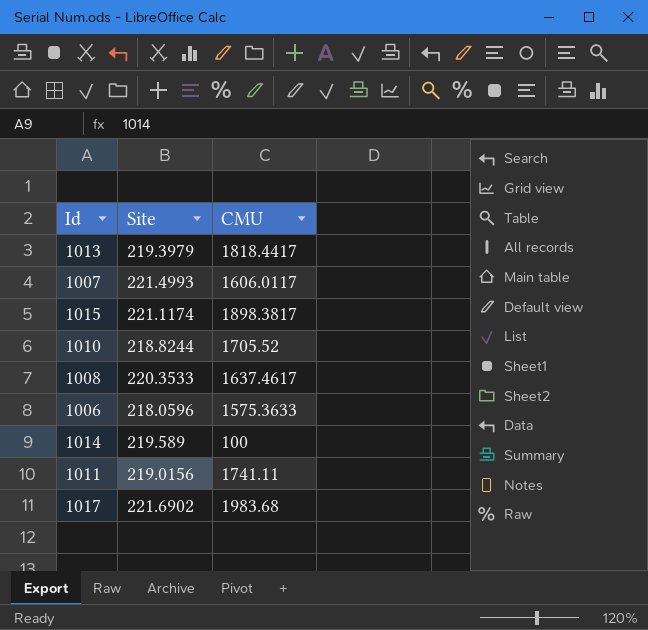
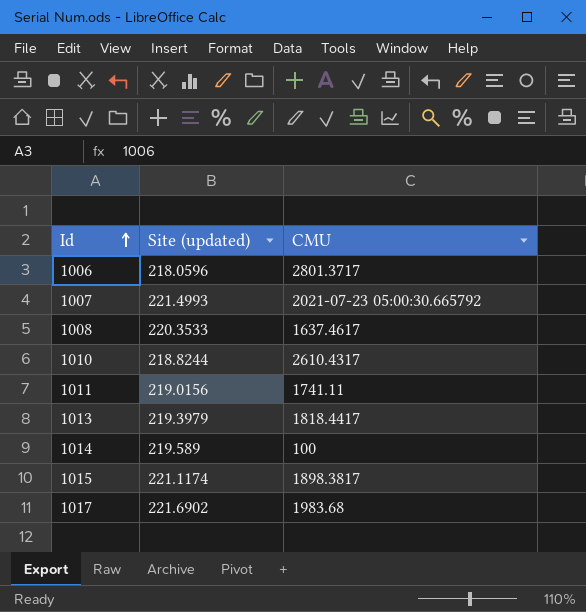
row order: none -> Id ascending
column name: Site -> Site (updated)
1006 | CMU: 1575.3633 -> 2801.3717
1007 | CMU: 1606.0117 -> 2021-07-23 05:00:30.665792
1010 | CMU: 1705.52 -> 2610.4317

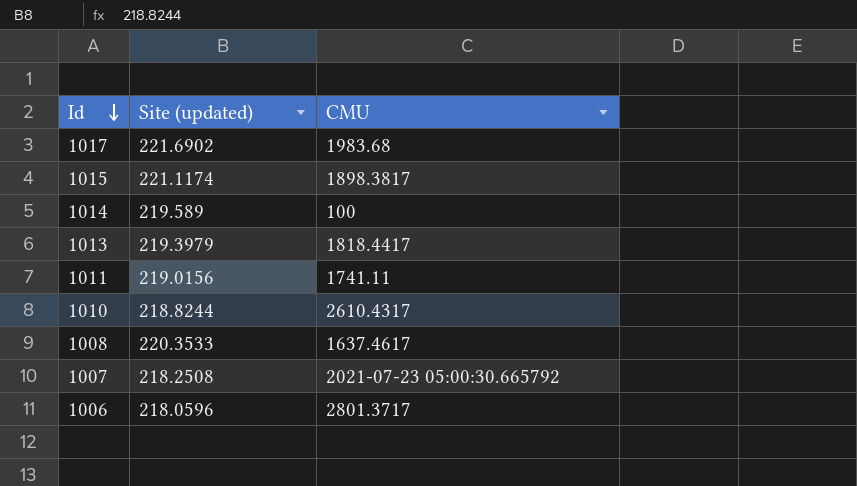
row order: Id ascending -> Id descending
1007 | Site (updated): 221.4993 -> 218.2508

